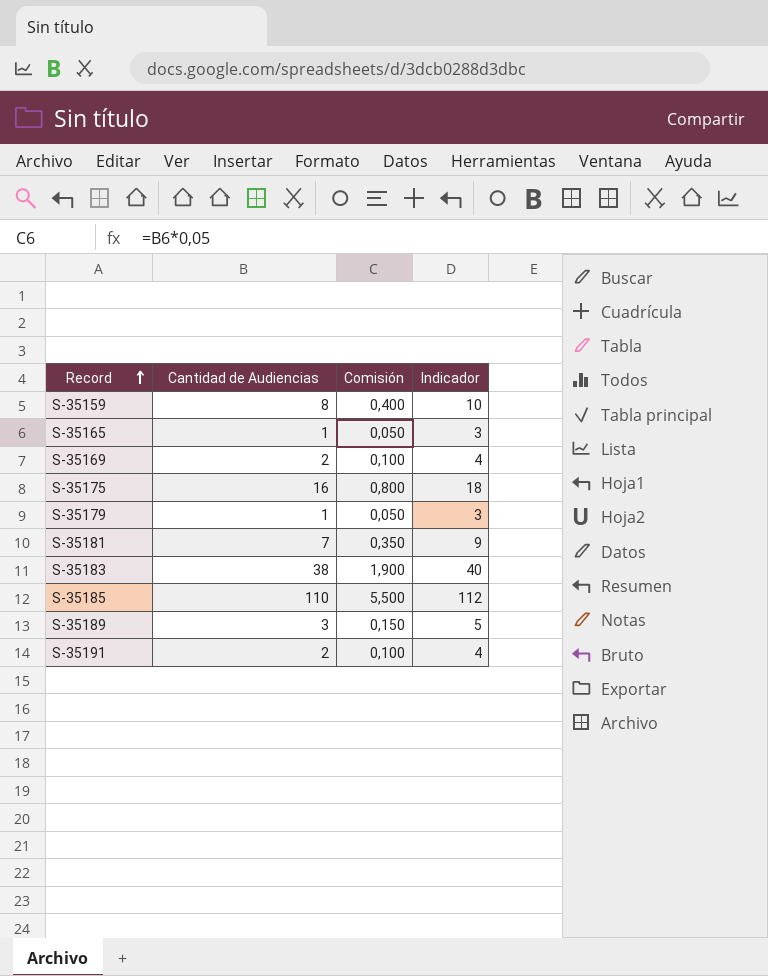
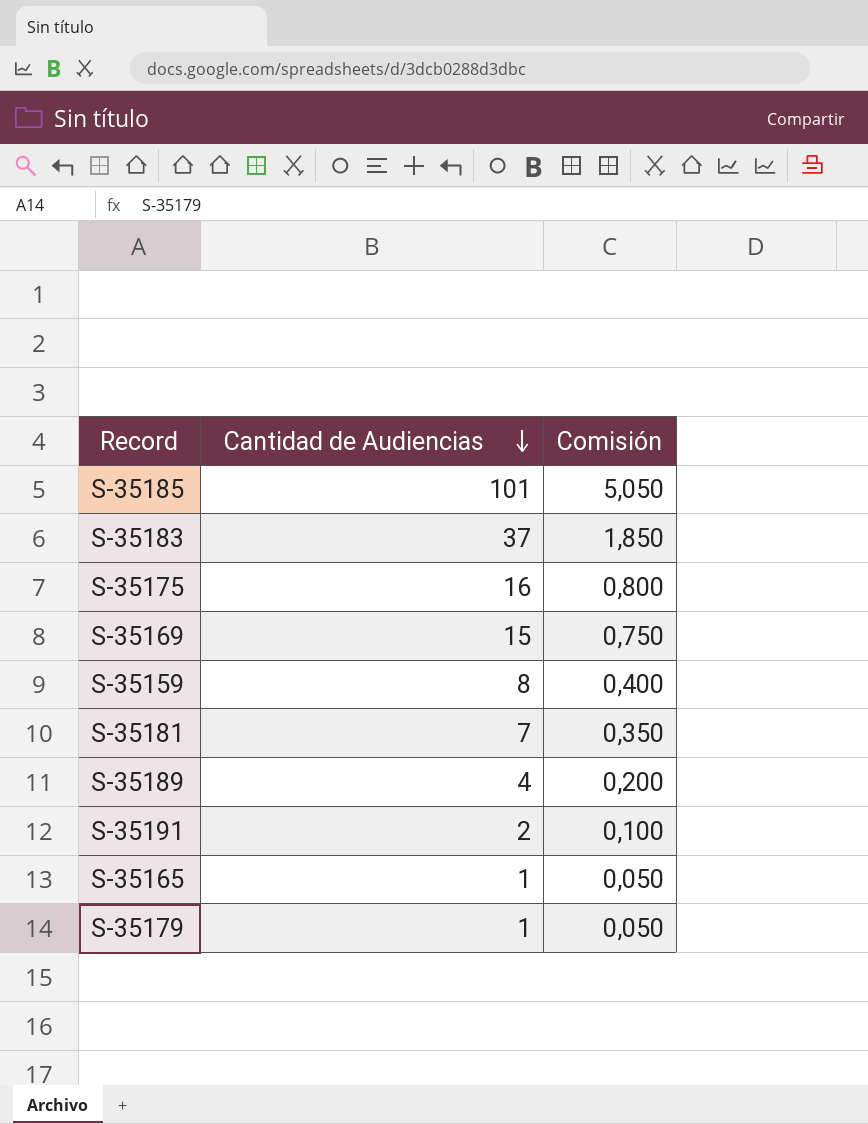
row order: Record ascending -> Cantidad de Audiencias descending
column Indicador | formula: [Cantidad de Audiencias] + 2 -> none
S-35185 | Cantidad de Audiencias: 110 -> 101
S-35185 | Comisión: 5,500 -> 5,050
S-35183 | Cantidad de Audiencias: 38 -> 37
S-35183 | Comisión: 1,900 -> 1,850
S-35169 | Cantidad de Audiencias: 2 -> 15
S-35169 | Comisión: 0,100 -> 0,750
S-35189 | Cantidad de Audiencias: 3 -> 4
S-35189 | Comisión: 0,150 -> 0,200

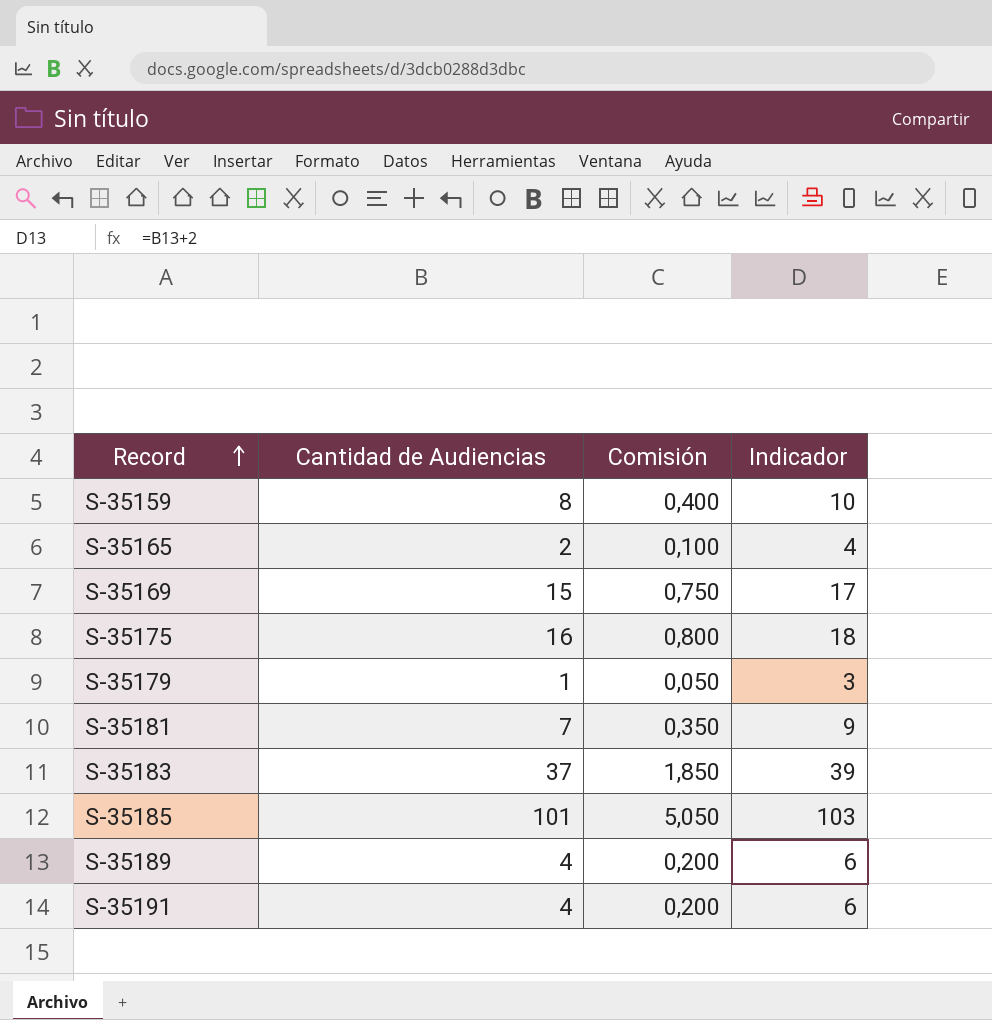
row order: Cantidad de Audiencias descending -> Record ascending
column Indicador | formula: none -> [Cantidad de Audiencias] + 2
S-35165 | Cantidad de Audiencias: 1 -> 2
S-35165 | Comisión: 0,050 -> 0,100
S-35191 | Cantidad de Audiencias: 2 -> 4
S-35191 | Comisión: 0,100 -> 0,200

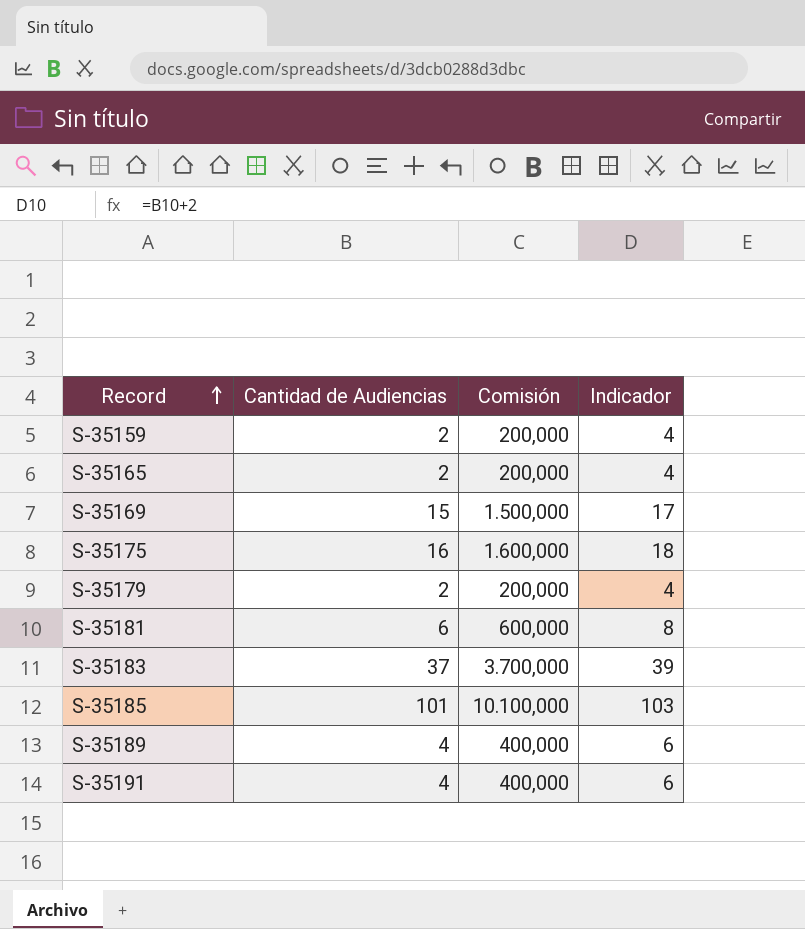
column Comisión | formula: [Cantidad de Audiencias] * 0,05 -> [Cantidad de Audiencias] * 100
S-35159 | Cantidad de Audiencias: 8 -> 2
S-35159 | Indicador: 10 -> 4
S-35179 | Cantidad de Audiencias: 1 -> 2
S-35179 | Indicador: 3 -> 4
S-35181 | Cantidad de Audiencias: 7 -> 6
S-35181 | Indicador: 9 -> 8

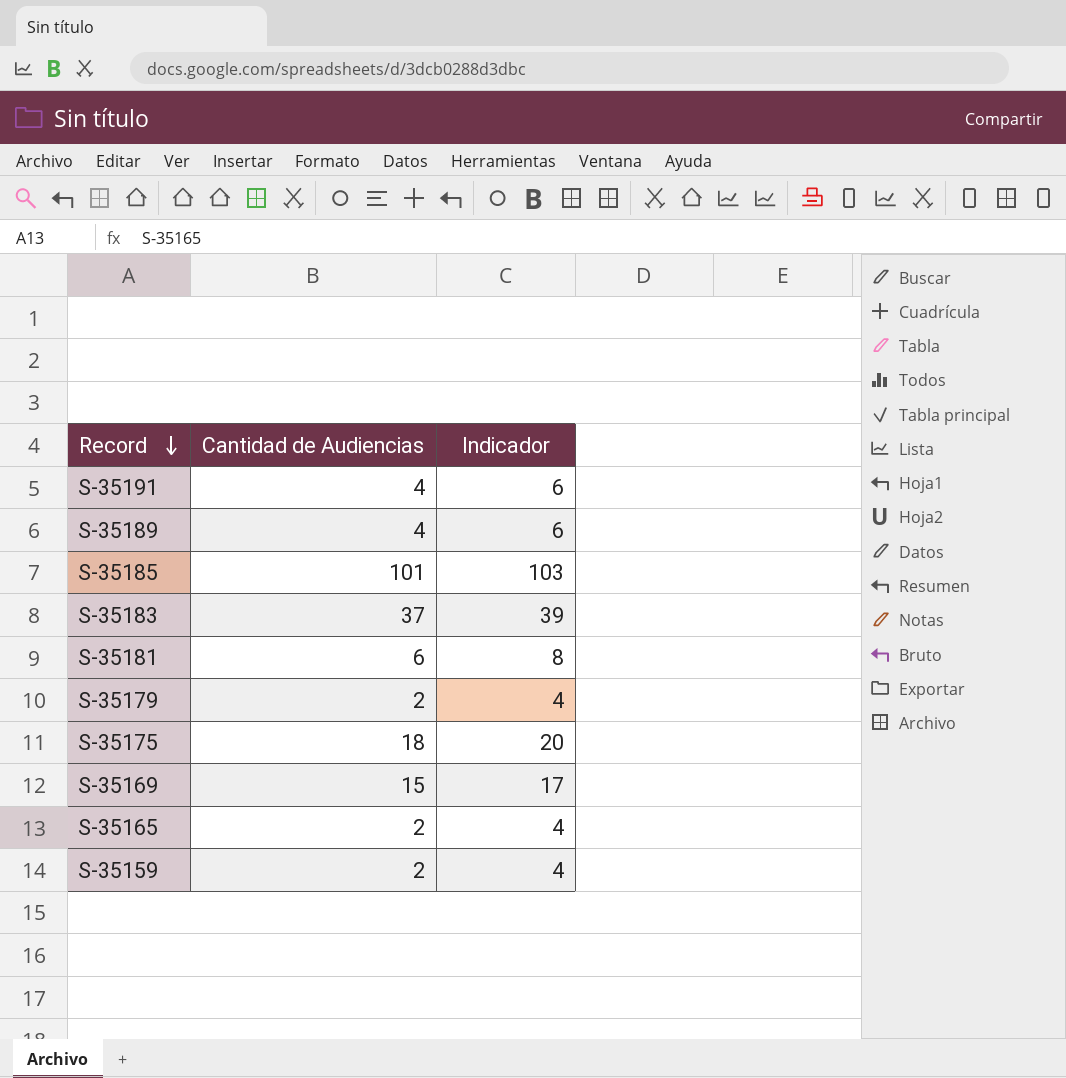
row order: Record ascending -> Record descending
column Comisión | formula: [Cantidad de Audiencias] * 100 -> none
S-35175 | Cantidad de Audiencias: 16 -> 18
S-35175 | Indicador: 18 -> 20

